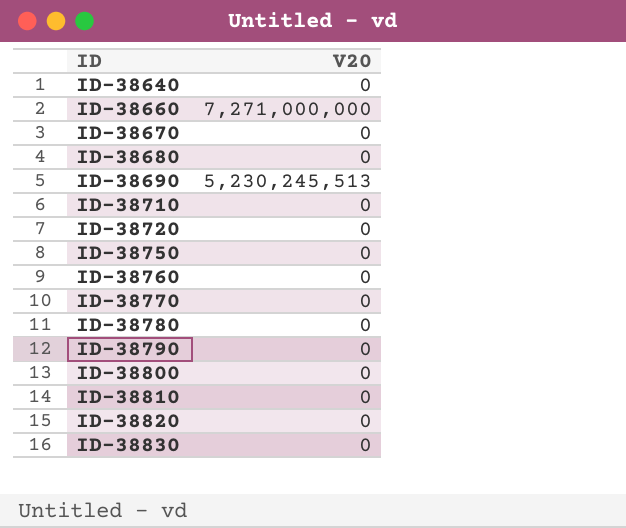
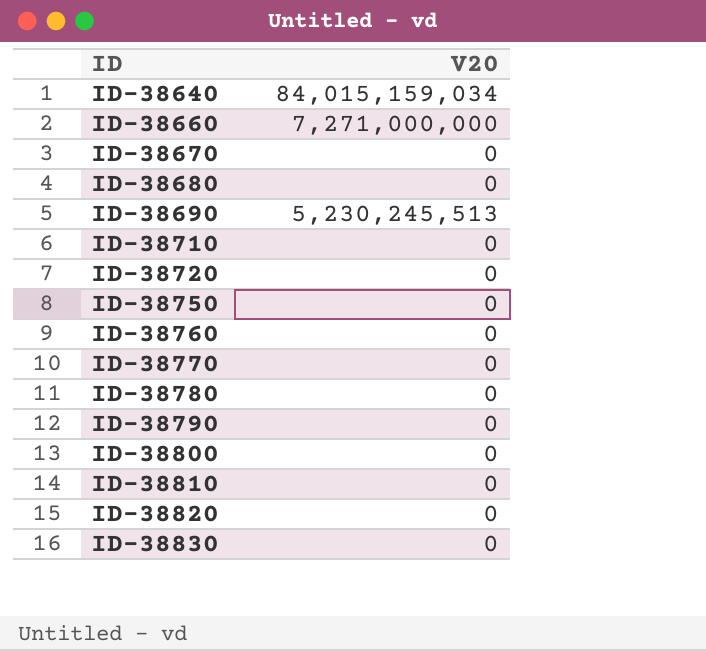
ID-38640 | V20: 0 -> 84,015,159,034

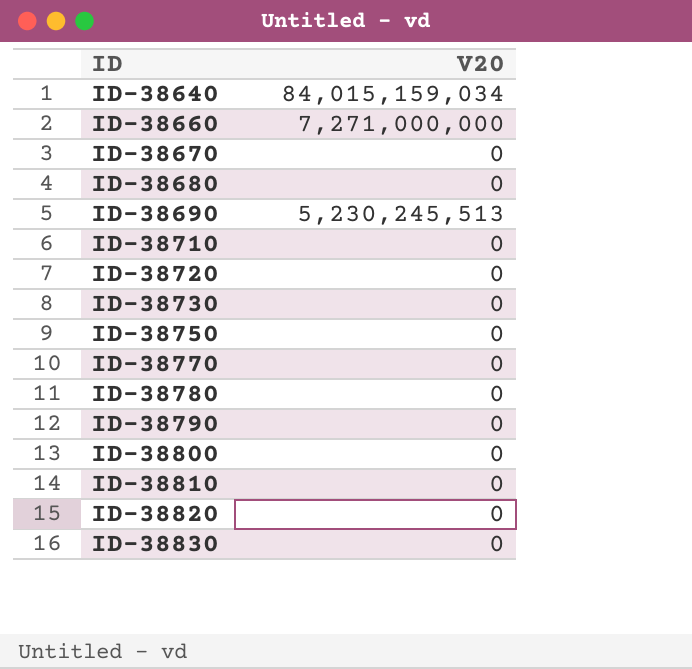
row ID-38760: 0 -> none
row ID-38730: none -> 0

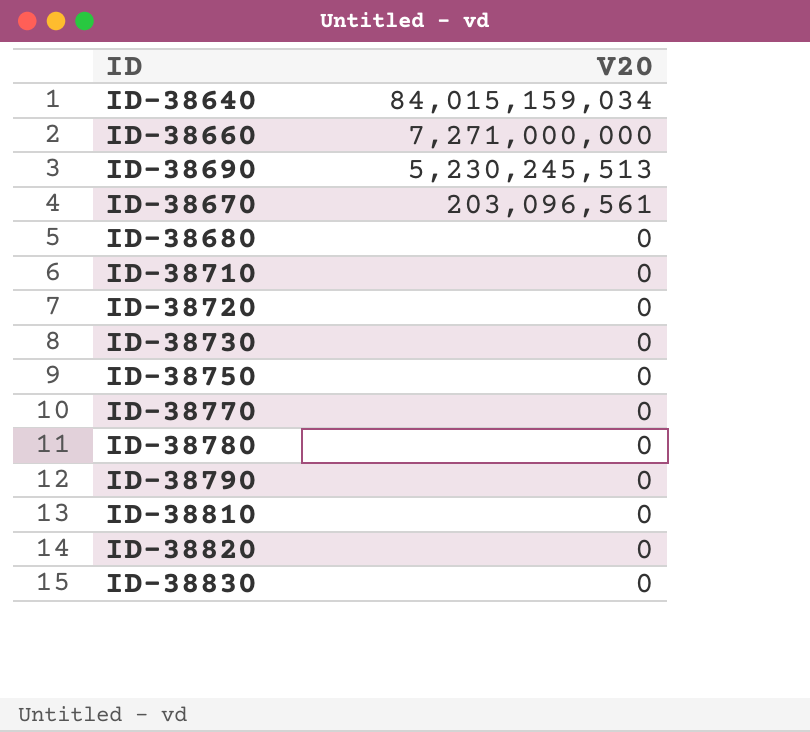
row order: ID ascending -> V20 descending
row ID-38800: 0 -> none
ID-38670 | V20: 0 -> 203,096,561

